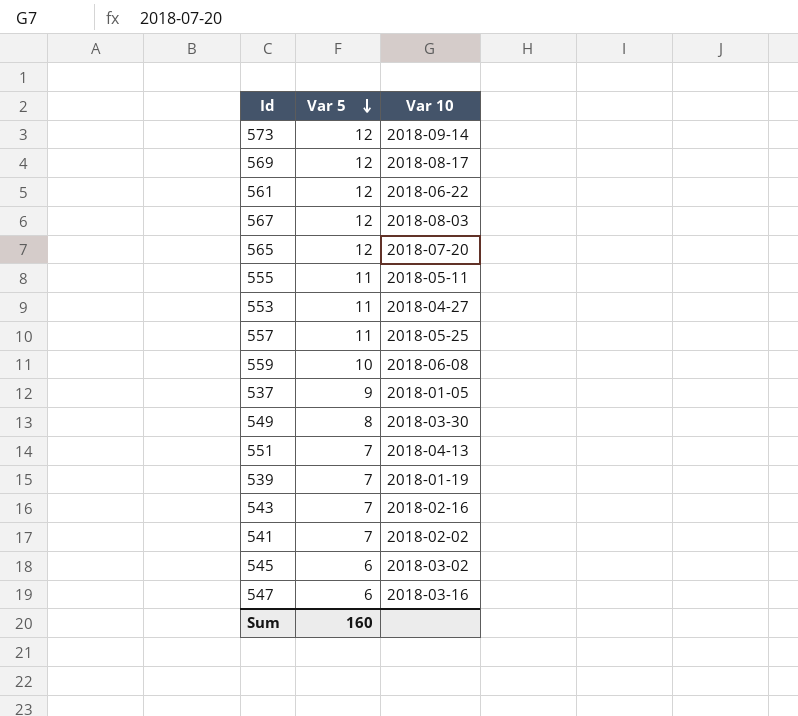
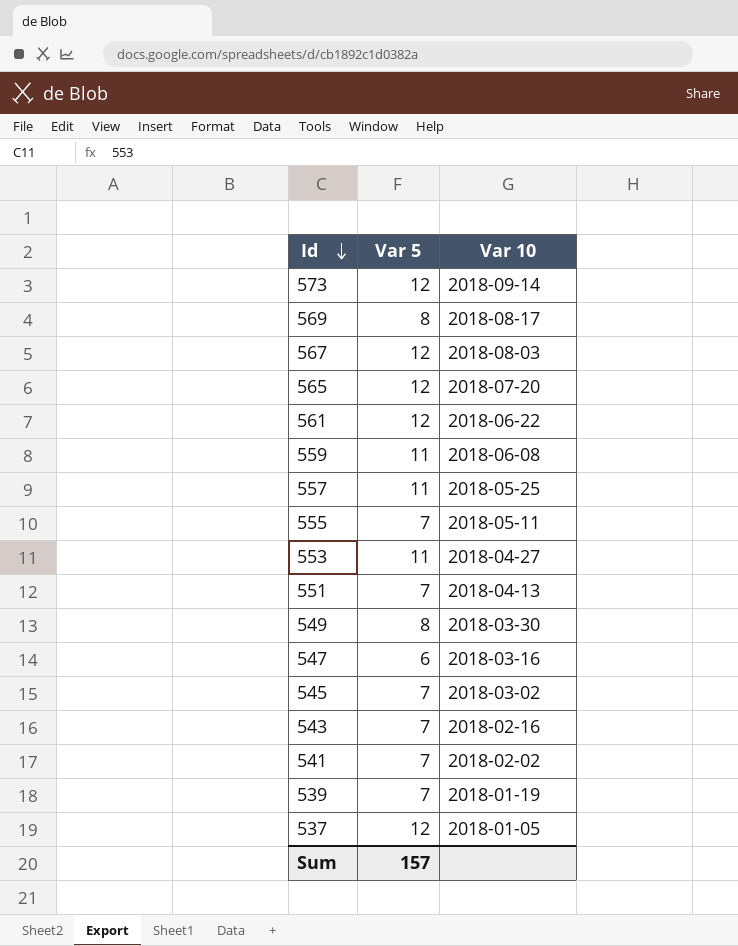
row order: Var 5 descending -> Id descending
569 | Var 5: 12 -> 8
559 | Var 5: 10 -> 11
555 | Var 5: 11 -> 7
545 | Var 5: 6 -> 7
537 | Var 5: 9 -> 12
Sum | Var 5: 160 -> 157

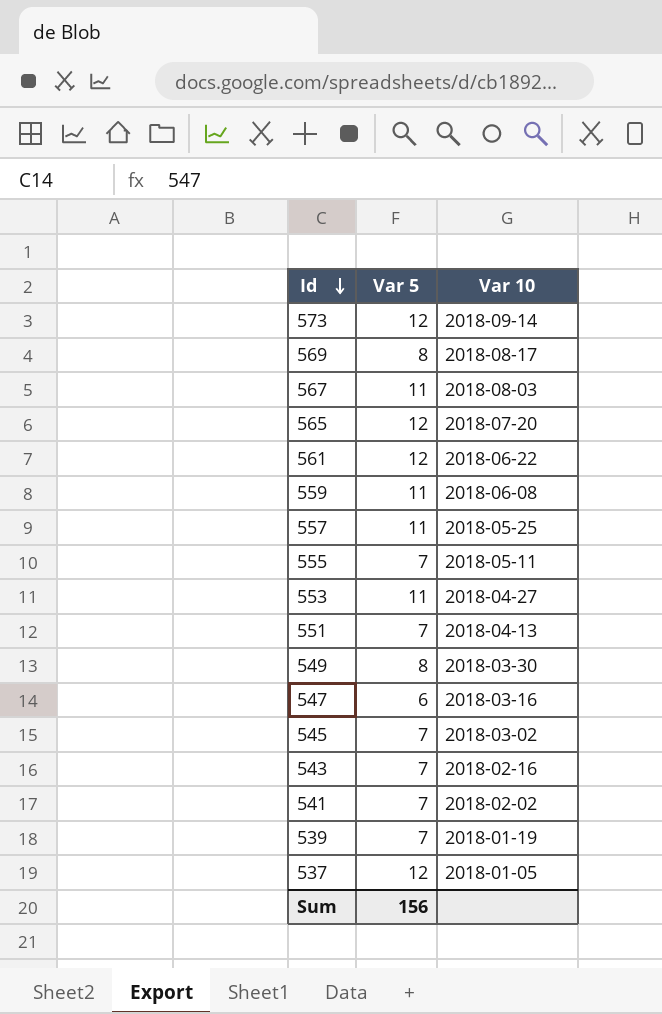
567 | Var 5: 12 -> 11
Sum | Var 5: 157 -> 156

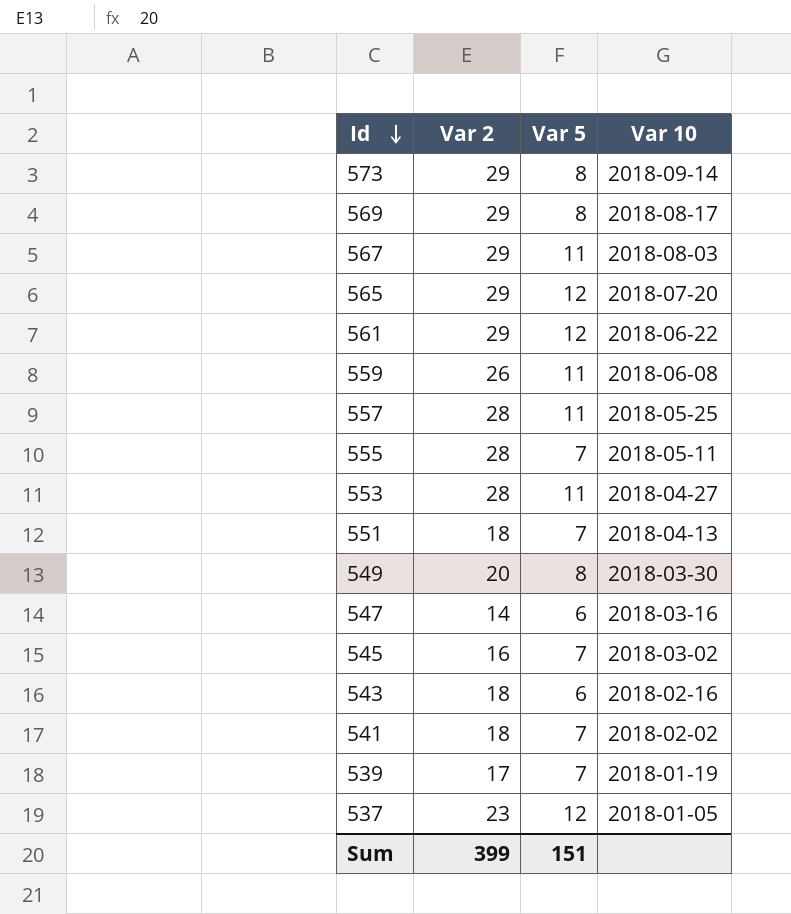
column Var 2 | position: none -> 2
573 | Var 5: 12 -> 8
543 | Var 5: 7 -> 6
Sum | Var 5: 156 -> 151

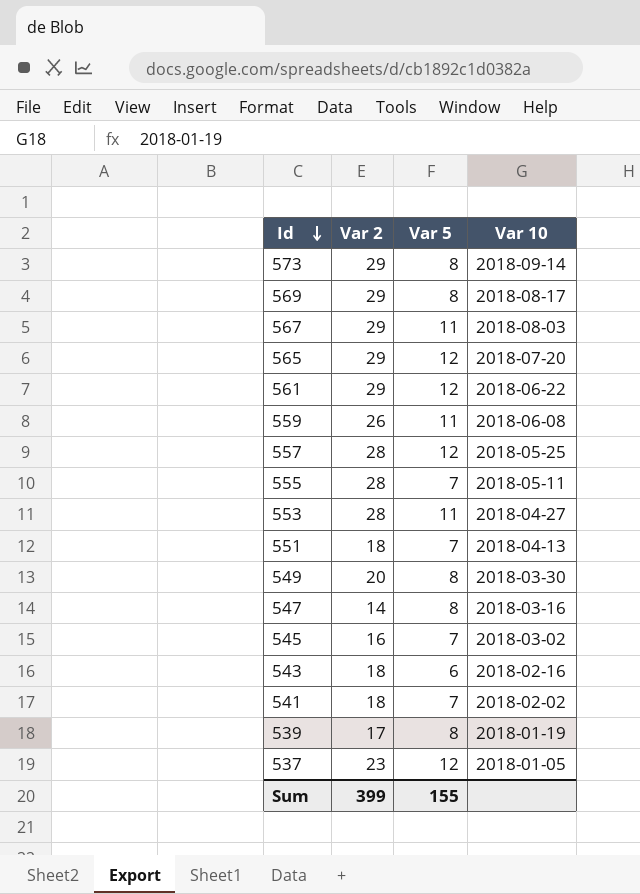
557 | Var 5: 11 -> 12
547 | Var 5: 6 -> 8
539 | Var 5: 7 -> 8
Sum | Var 5: 151 -> 155

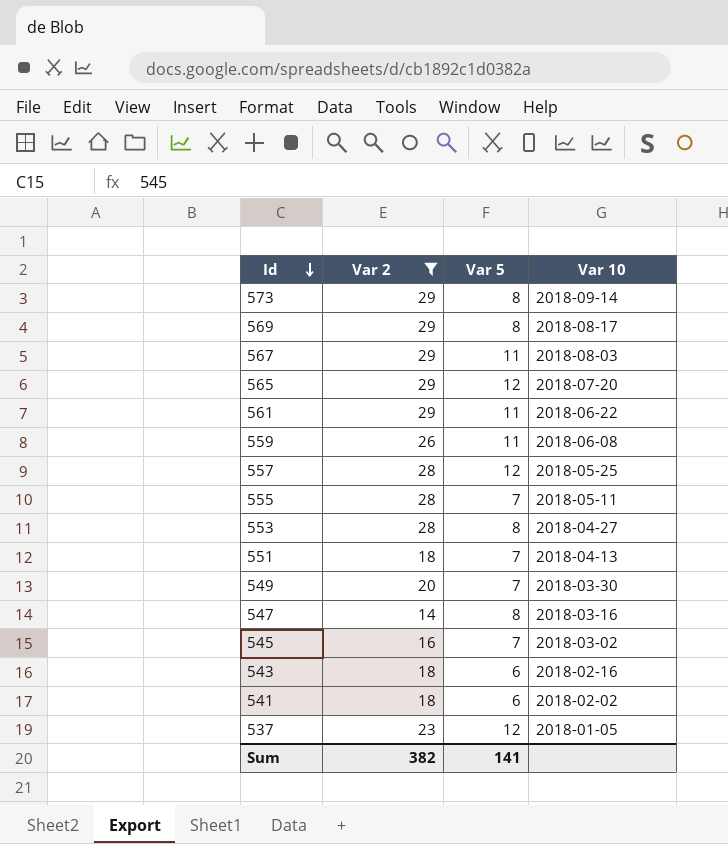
filter: none -> Var 2 != 17
561 | Var 5: 12 -> 11
553 | Var 5: 11 -> 8
549 | Var 5: 8 -> 7
541 | Var 5: 7 -> 6
Sum | Var 2: 399 -> 382
Sum | Var 5: 155 -> 141

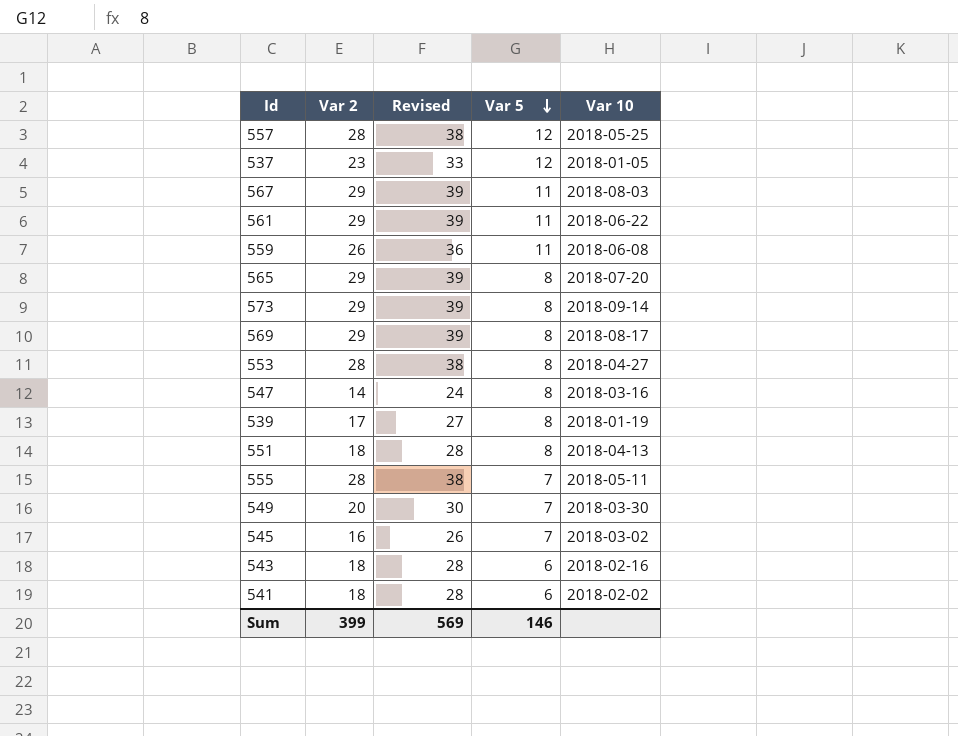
filter: Var 2 != 17 -> none
row order: Id descending -> Var 5 descending
column Revised | formula: none -> [Var 2] + 10
565 | Var 5: 12 -> 8
551 | Var 5: 7 -> 8
Sum | Var 2: 382 -> 399
Sum | Var 5: 141 -> 146

